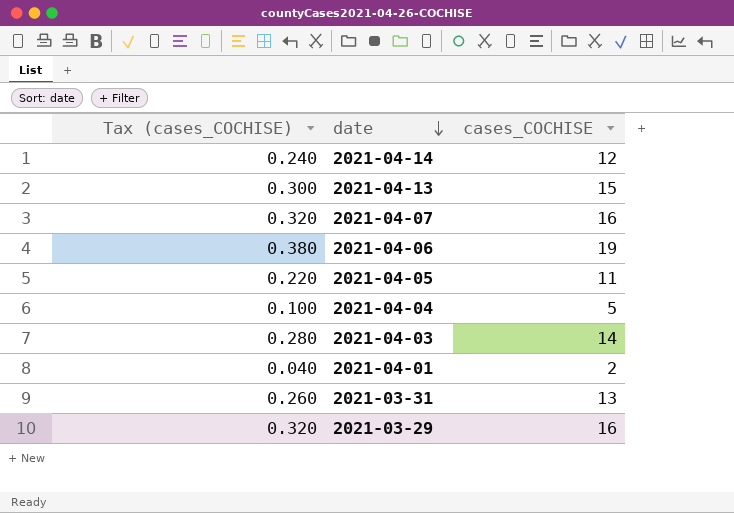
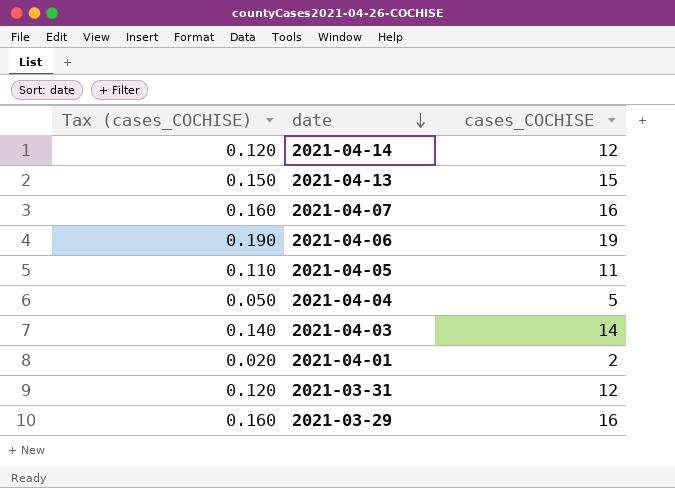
column Tax (cases_COCHISE) | formula: [cases_COCHISE] * 0.02 -> [cases_COCHISE] * 0.01
2021-03-31 | cases_COCHISE: 13 -> 12

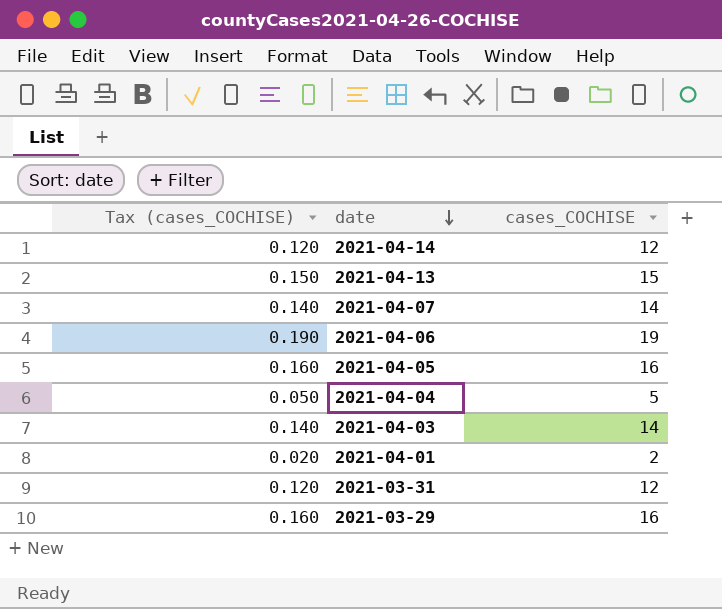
2021-04-07 | Tax (cases_COCHISE): 0.160 -> 0.140
2021-04-07 | cases_COCHISE: 16 -> 14
2021-04-05 | Tax (cases_COCHISE): 0.110 -> 0.160
2021-04-05 | cases_COCHISE: 11 -> 16

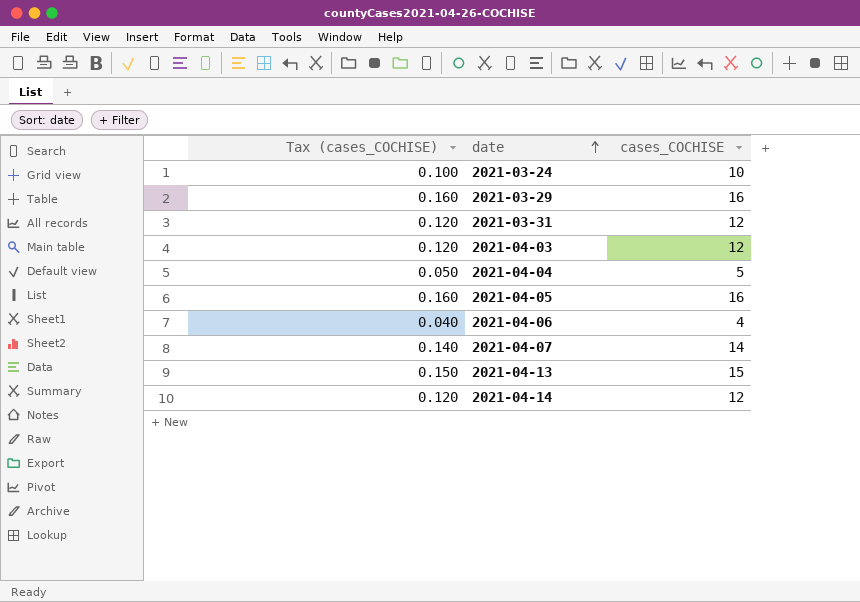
row order: date descending -> date ascending
row 2021-04-01: 0.020 | 2 -> none
row 2021-03-24: none -> 0.100 | 10
2021-04-03 | Tax (cases_COCHISE): 0.140 -> 0.120
2021-04-03 | cases_COCHISE: 14 -> 12
2021-04-06 | Tax (cases_COCHISE): 0.190 -> 0.040
2021-04-06 | cases_COCHISE: 19 -> 4

